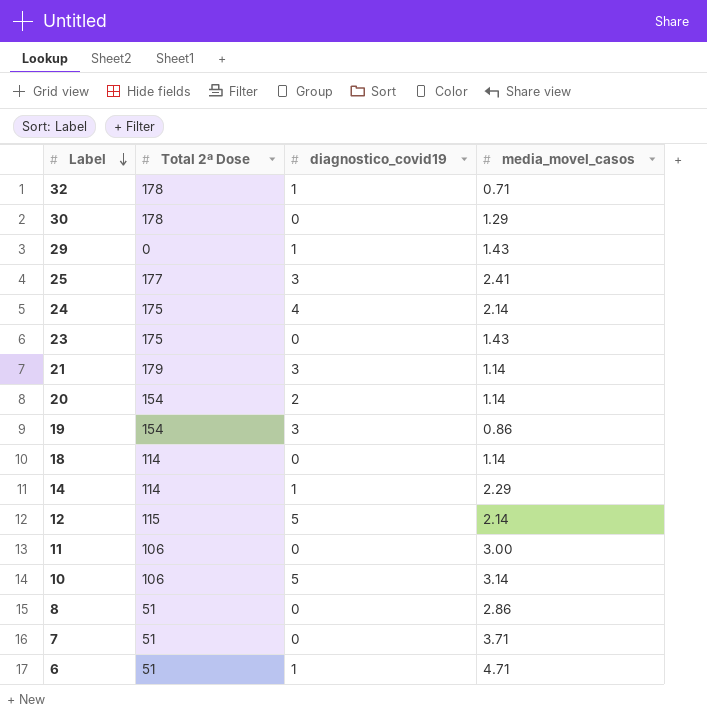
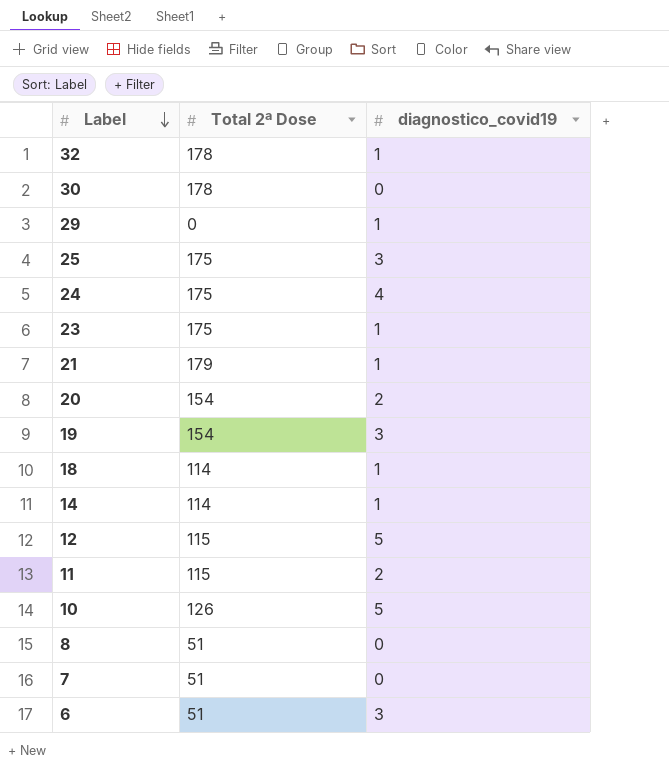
column media_movel_casos | position: 4 -> none
25 | Total 2ª Dose: 177 -> 175
23 | diagnostico_covid19: 0 -> 1
21 | diagnostico_covid19: 3 -> 1
18 | diagnostico_covid19: 0 -> 1
11 | Total 2ª Dose: 106 -> 115
11 | diagnostico_covid19: 0 -> 2
10 | Total 2ª Dose: 106 -> 126
6 | diagnostico_covid19: 1 -> 3

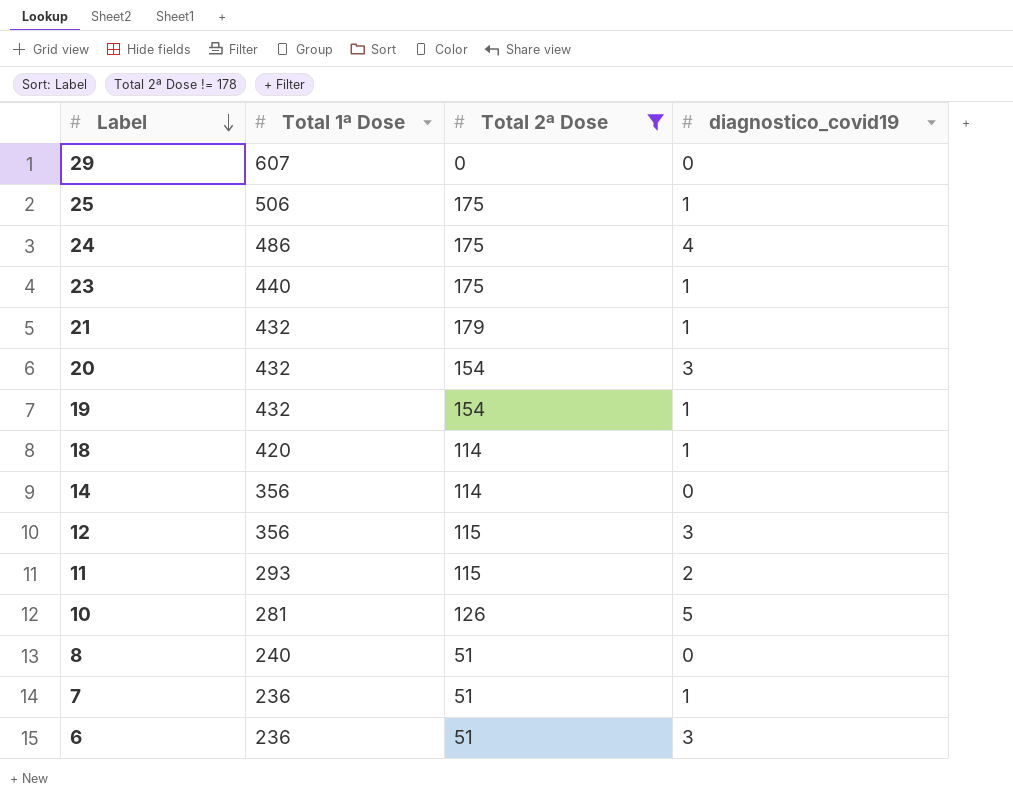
filter: none -> Total 2ª Dose != 178
column Total 1ª Dose | position: none -> 2
29 | diagnostico_covid19: 1 -> 0
25 | diagnostico_covid19: 3 -> 1
20 | diagnostico_covid19: 2 -> 3
19 | diagnostico_covid19: 3 -> 1
14 | diagnostico_covid19: 1 -> 0
12 | diagnostico_covid19: 5 -> 3
7 | diagnostico_covid19: 0 -> 1

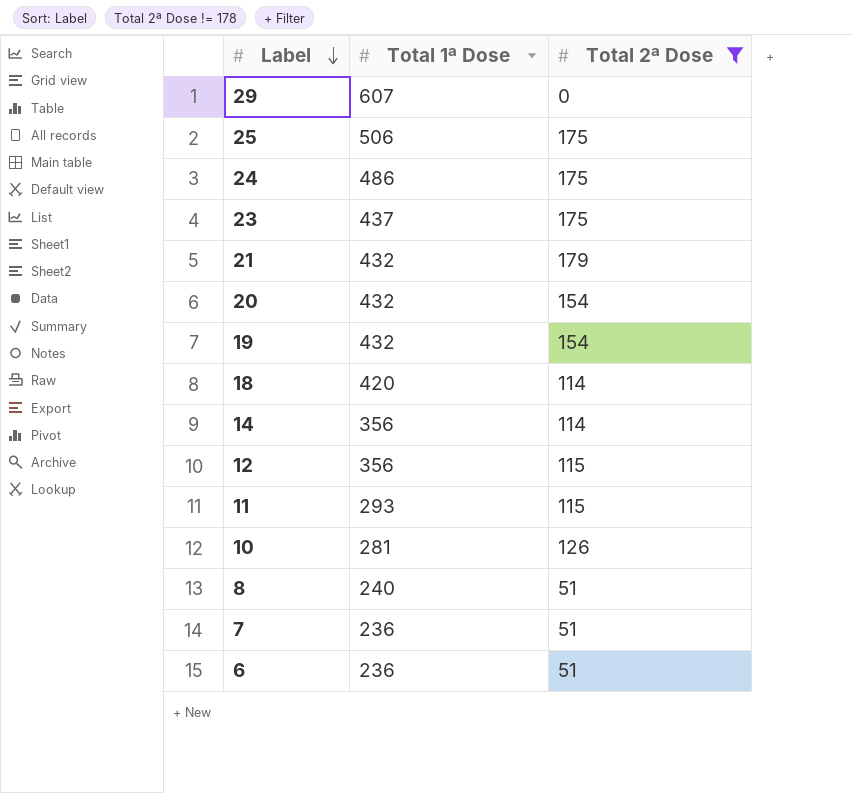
column diagnostico_covid19 | position: 4 -> none
23 | Total 1ª Dose: 440 -> 437

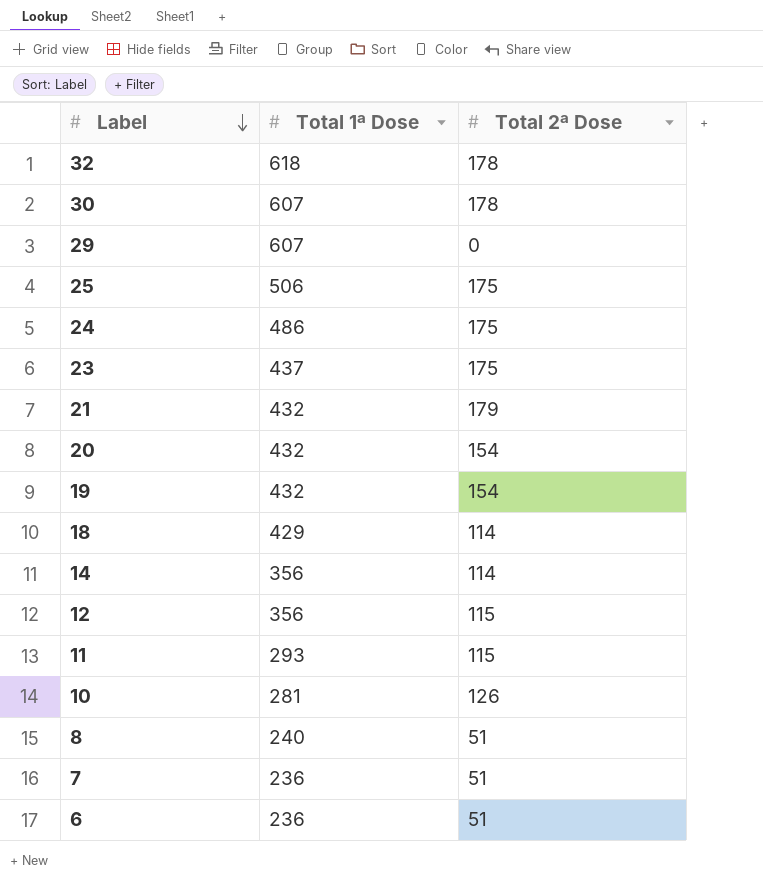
filter: Total 2ª Dose != 178 -> none
18 | Total 1ª Dose: 420 -> 429

